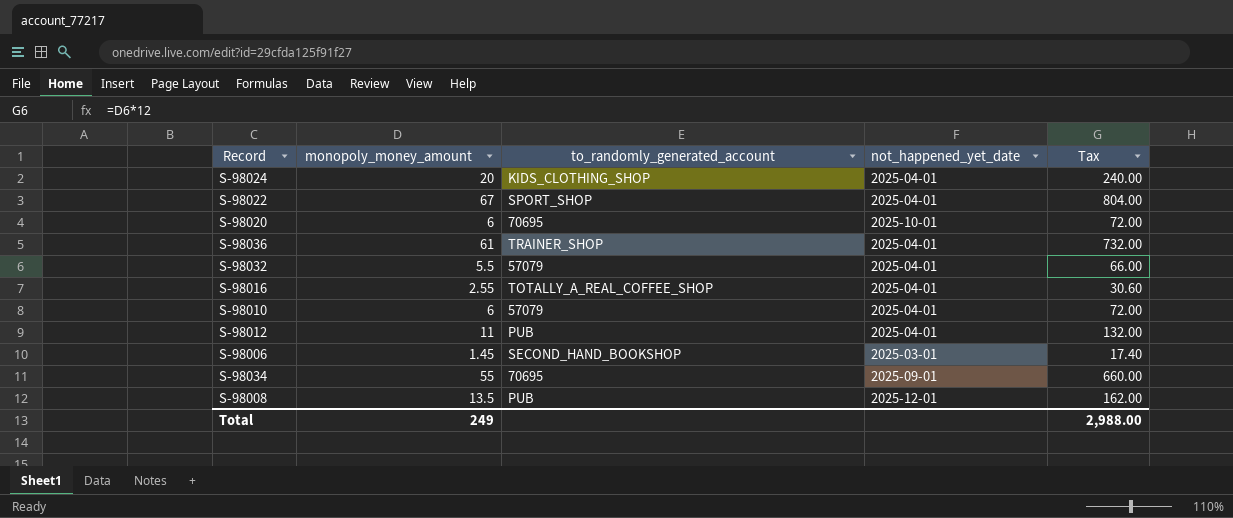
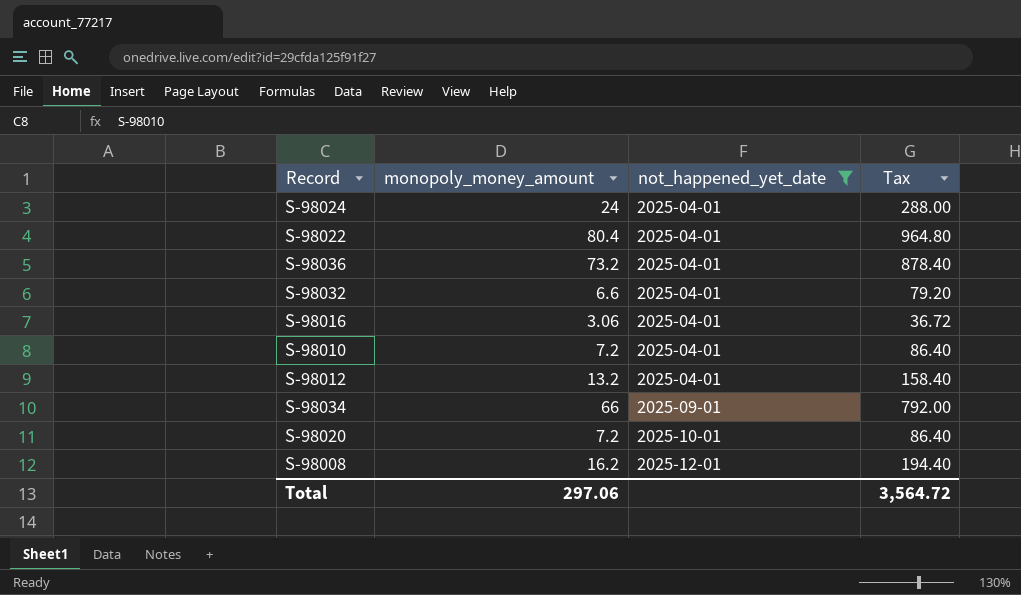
filter: none -> not_happened_yet_date != 2025-03-01
row order: none -> not_happened_yet_date ascending
column to_randomly_generated_account | position: 3 -> none
S-98024 | monopoly_money_amount: 20 -> 24
S-98024 | Tax: 240.00 -> 288.00
S-98022 | monopoly_money_amount: 67 -> 80.4
S-98022 | Tax: 804.00 -> 964.80
S-98036 | monopoly_money_amount: 61 -> 73.2
S-98036 | Tax: 732.00 -> 878.40
S-98032 | monopoly_money_amount: 5.5 -> 6.6
S-98032 | Tax: 66.00 -> 79.20
S-98016 | monopoly_money_amount: 2.55 -> 3.06
S-98016 | Tax: 30.60 -> 36.72
S-98010 | monopoly_money_amount: 6 -> 7.2
S-98010 | Tax: 72.00 -> 86.40
S-98012 | monopoly_money_amount: 11 -> 13.2
S-98012 | Tax: 132.00 -> 158.40
S-98034 | monopoly_money_amount: 55 -> 66
S-98034 | Tax: 660.00 -> 792.00
S-98020 | monopoly_money_amount: 6 -> 7.2
S-98020 | Tax: 72.00 -> 86.40
S-98008 | monopoly_money_amount: 13.5 -> 16.2
S-98008 | Tax: 162.00 -> 194.40
Total | monopoly_money_amount: 249 -> 297.06
Total | Tax: 2,988.00 -> 3,564.72

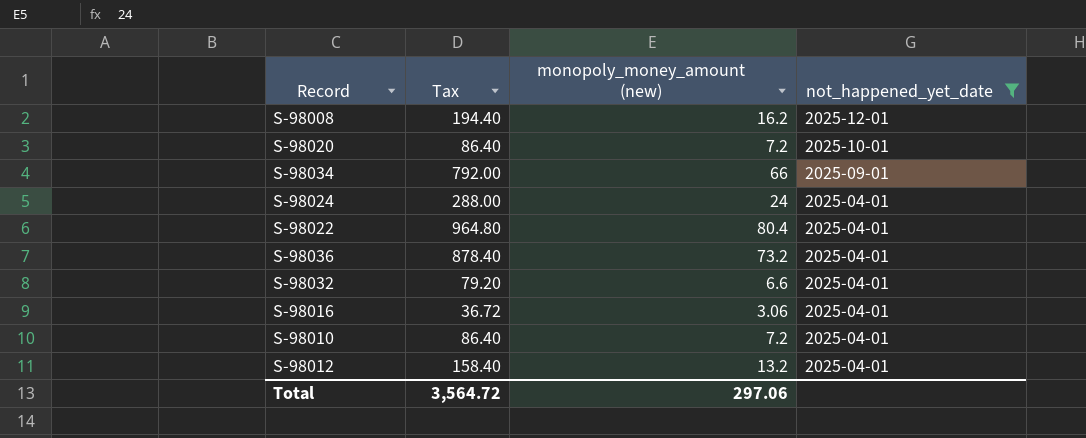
row order: not_happened_yet_date ascending -> not_happened_yet_date descending
column Tax | position: 4 -> 2
column name: monopoly_money_amount -> monopoly_money_amount (new)

